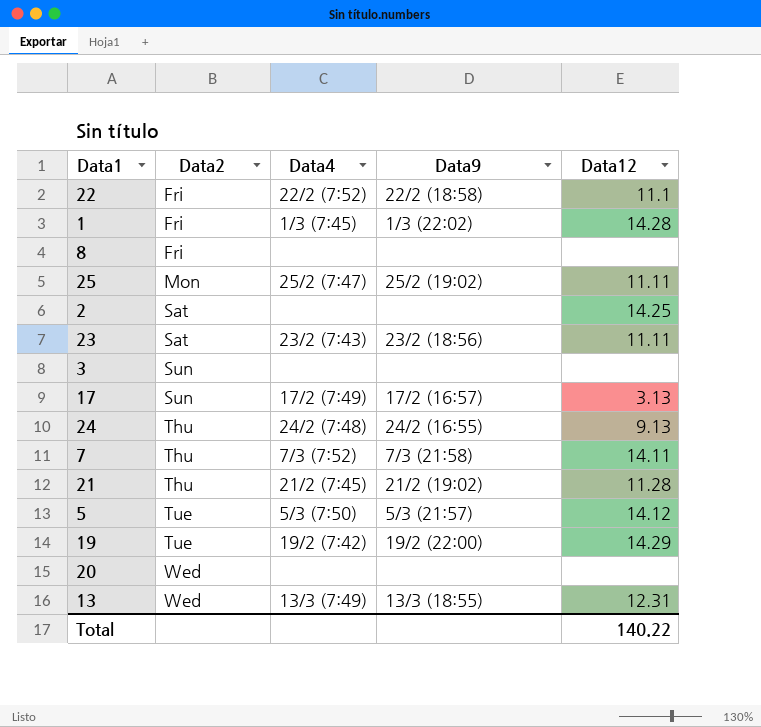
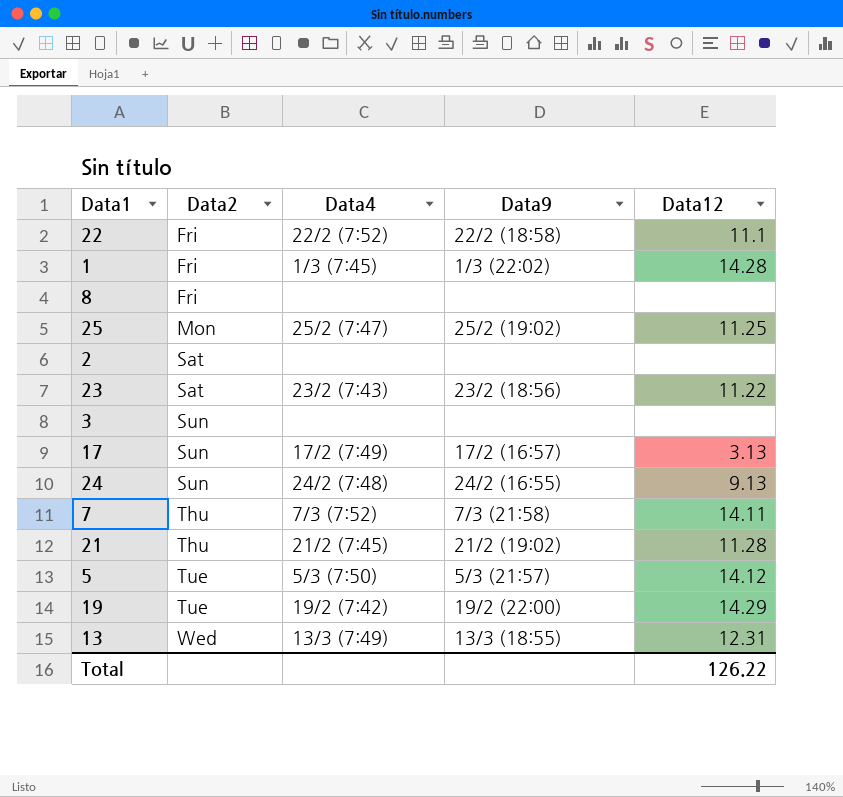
row 20: Wed | none | none | none -> none
25 | Data12: 11.11 -> 11.25
2 | Data12: 14.25 -> none
23 | Data12: 11.11 -> 11.22
24 | Data2: Thu -> Sun
Total | Data12: 140.22 -> 126.22

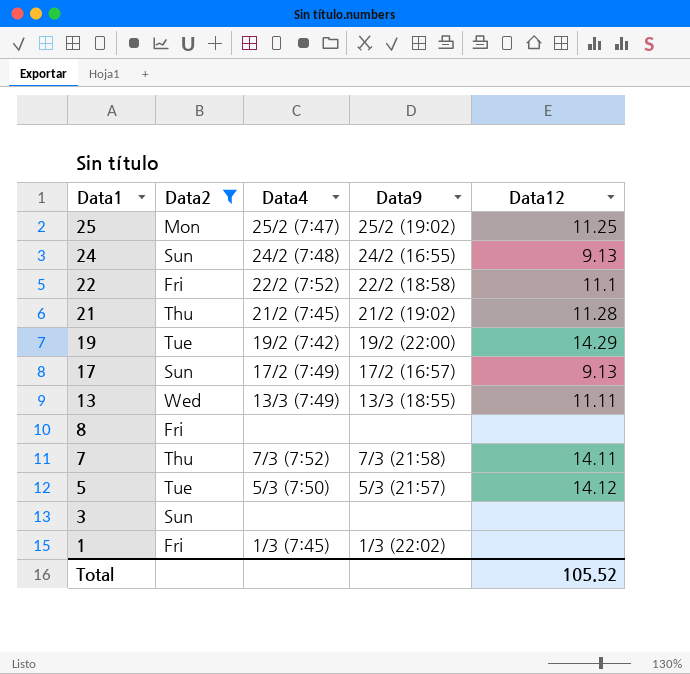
filter: none -> Data2 != Sat
row order: Data2 ascending -> Data1 descending
17 | Data12: 3.13 -> 9.13
13 | Data12: 12.31 -> 11.11
1 | Data12: 14.28 -> none
Total | Data12: 126.22 -> 105.52

